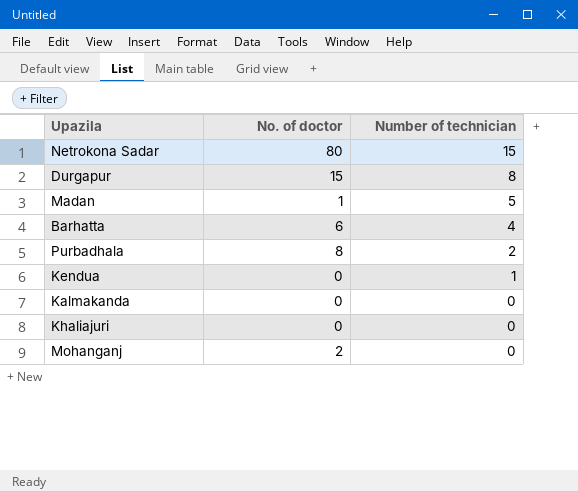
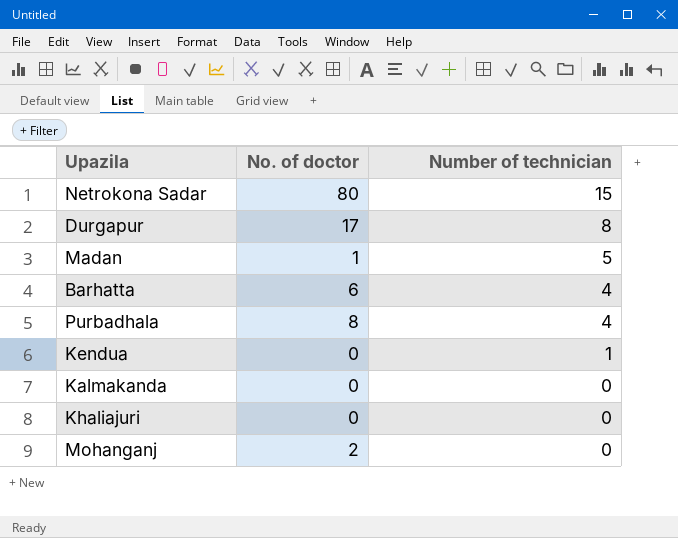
Durgapur | No. of doctor: 15 -> 17
Purbadhala | Number of technician: 2 -> 4

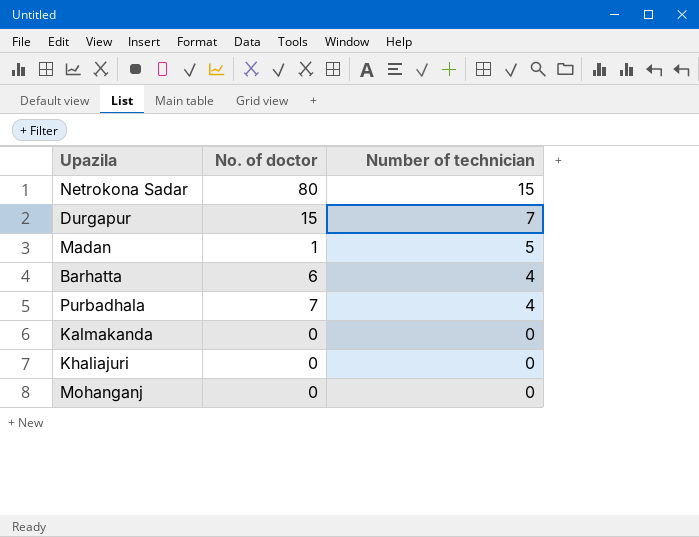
row Kendua: 0 | 1 -> none
Durgapur | No. of doctor: 17 -> 15
Durgapur | Number of technician: 8 -> 7
Purbadhala | No. of doctor: 8 -> 7
Mohanganj | No. of doctor: 2 -> 0

